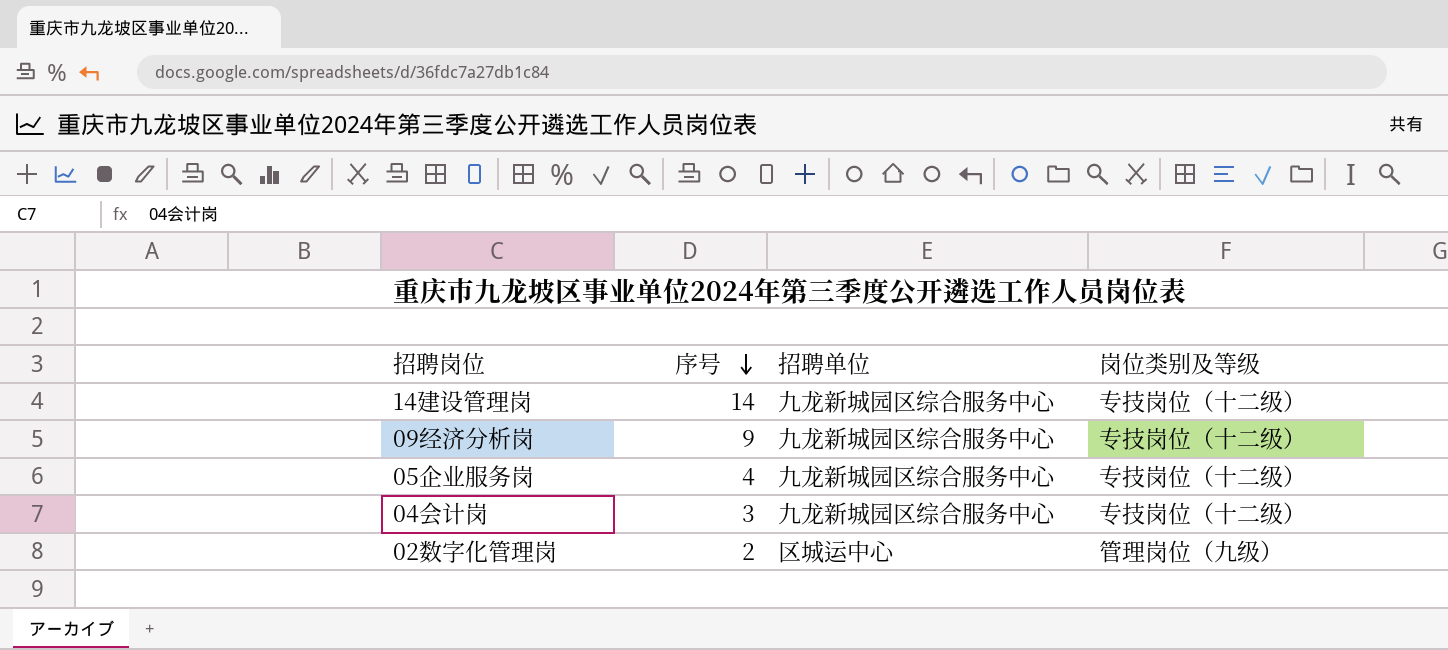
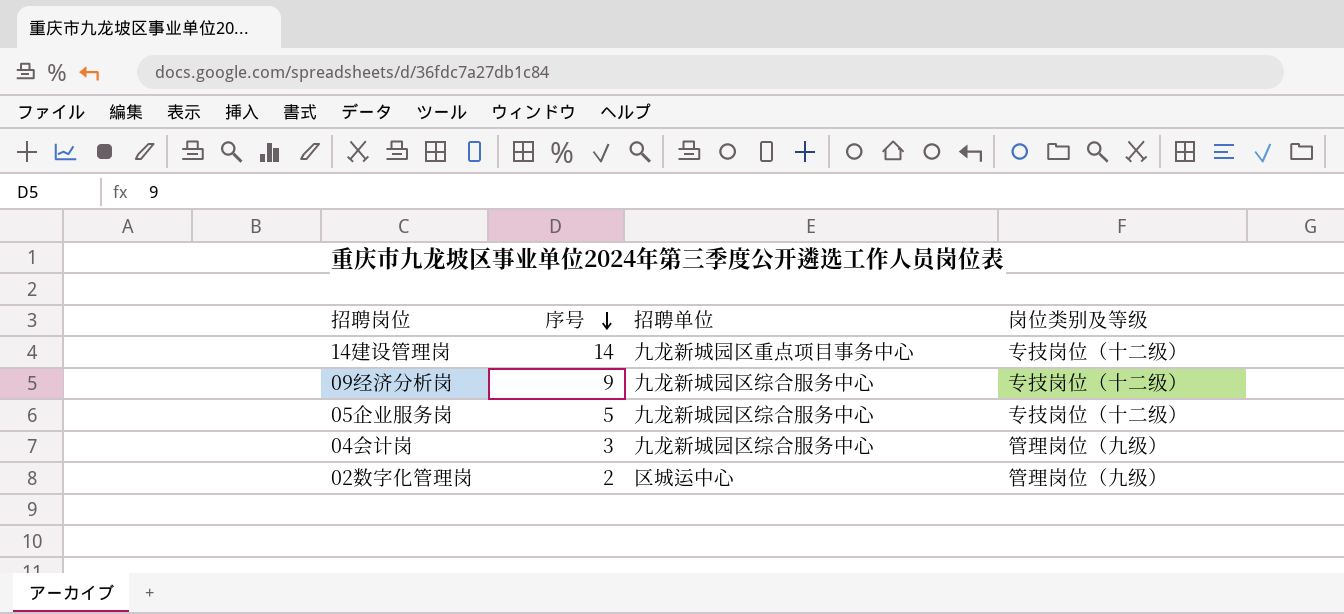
14建设管理岗 | 招聘单位: 九龙新城园区综合服务中心 -> 九龙新城园区重点项目事务中心
05企业服务岗 | 序号: 4 -> 5
04会计岗 | 岗位类别及等级: 专技岗位（十二级） -> 管理岗位（九级）

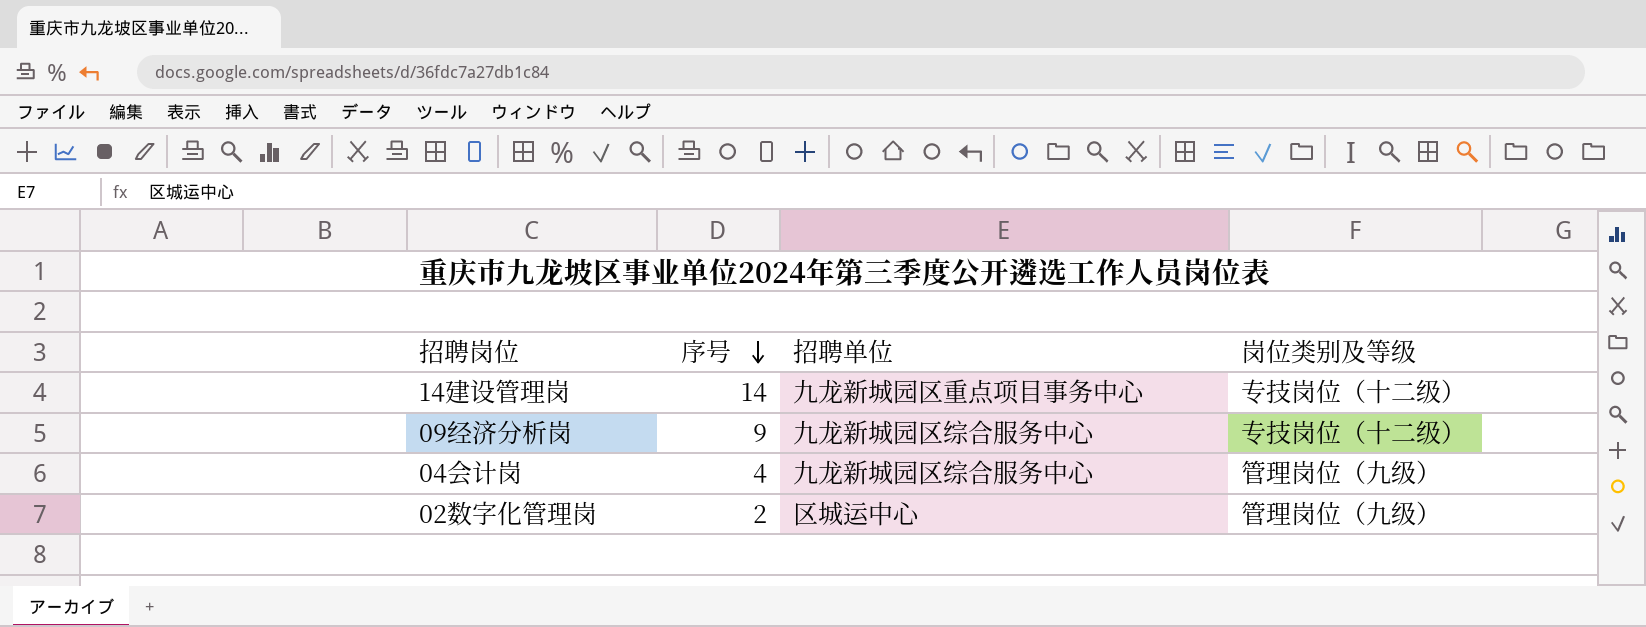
row 05企业服务岗: 5 | 九龙新城园区综合服务中心 | 专技岗位（十二级） -> none
04会计岗 | 序号: 3 -> 4

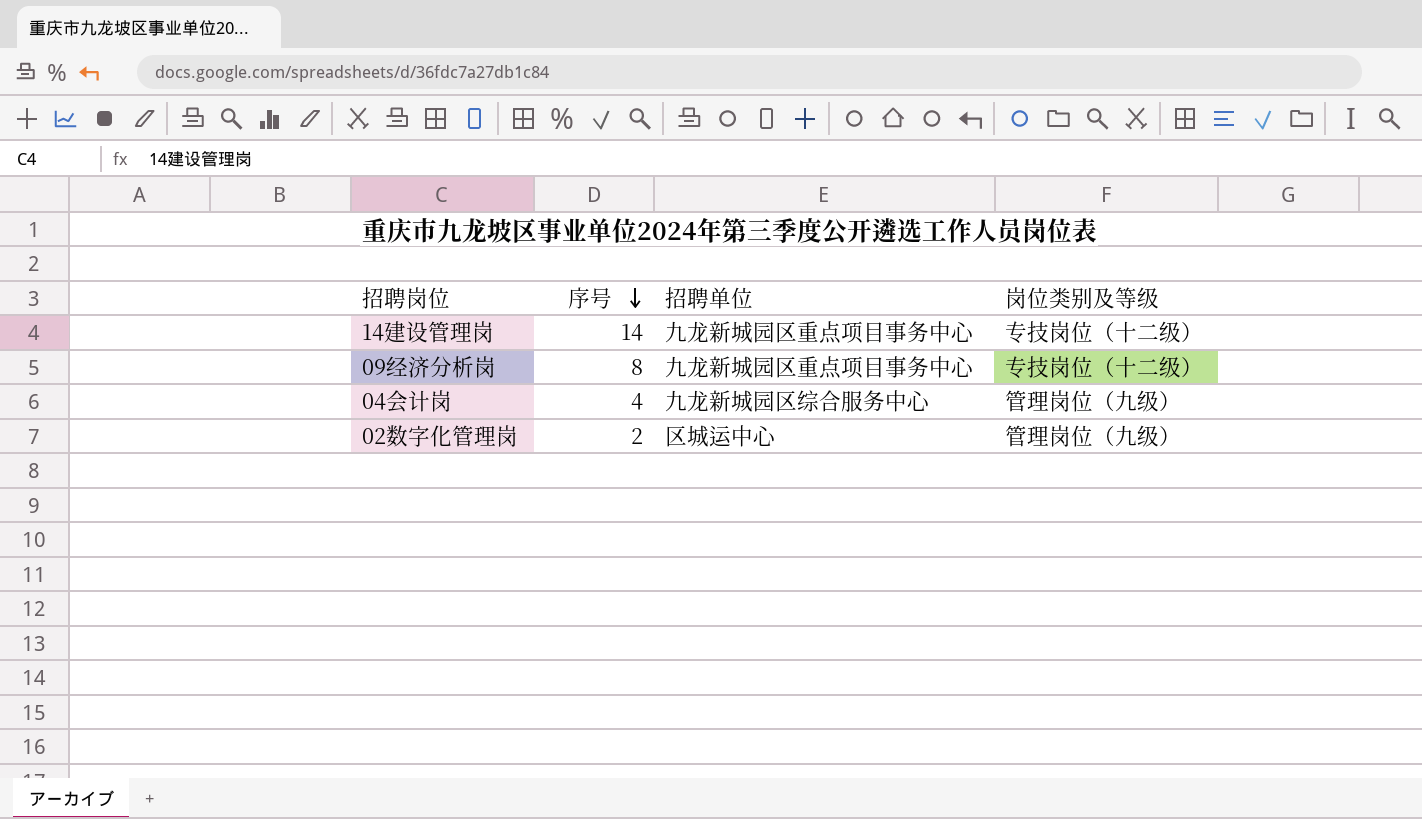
09经济分析岗 | 序号: 9 -> 8
09经济分析岗 | 招聘单位: 九龙新城园区综合服务中心 -> 九龙新城园区重点项目事务中心

